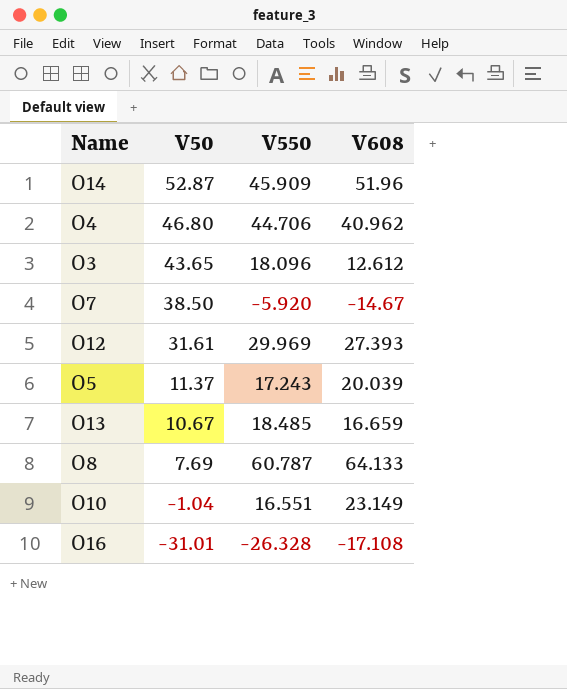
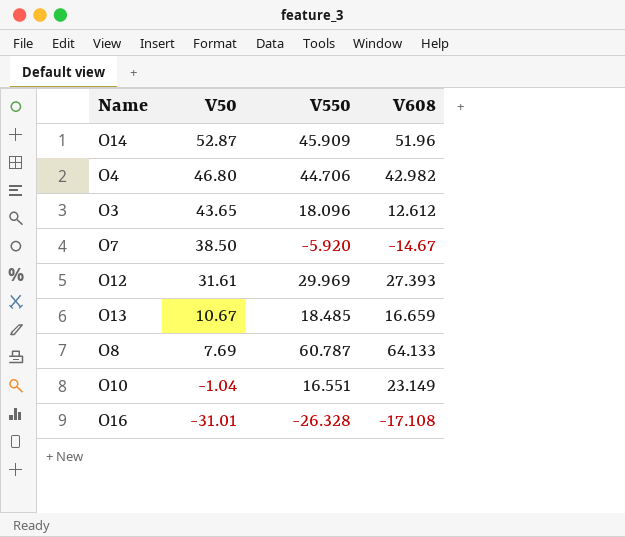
row O5: 11.37 | 17.243 | 20.039 -> none
O4 | V608: 40.962 -> 42.982

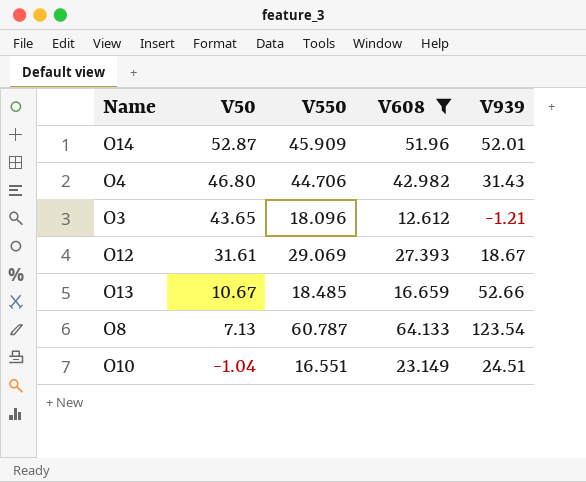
filter: none -> V608 >= 12.612
column V939 | position: none -> 5
O12 | V550: 29.969 -> 29.069
O8 | V50: 7.69 -> 7.13

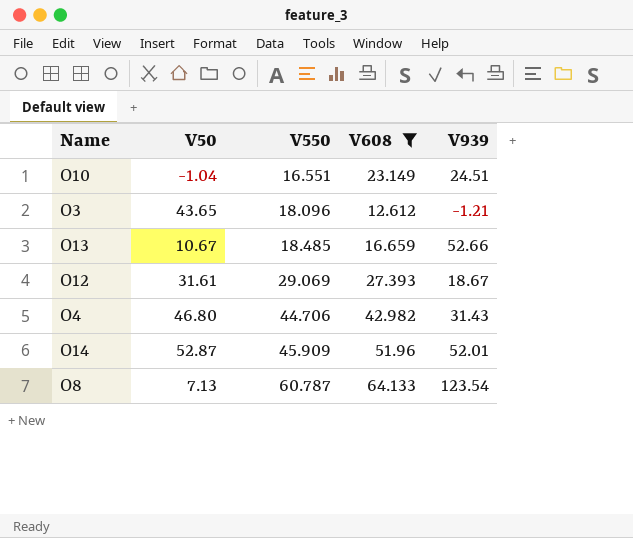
row order: V50 descending -> V550 ascending

